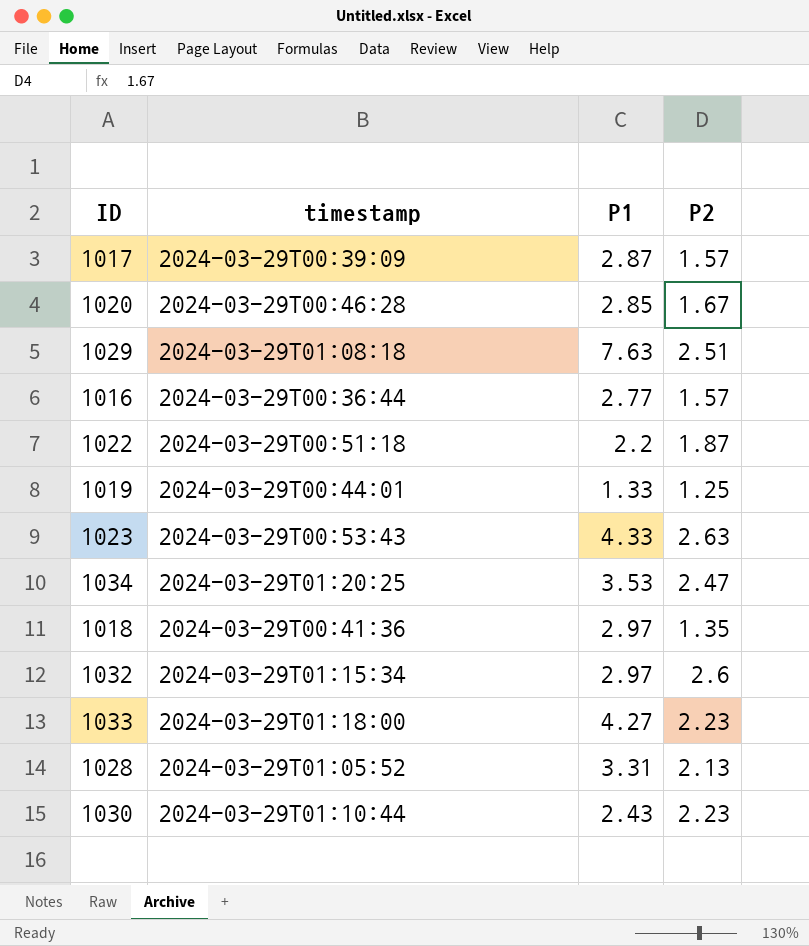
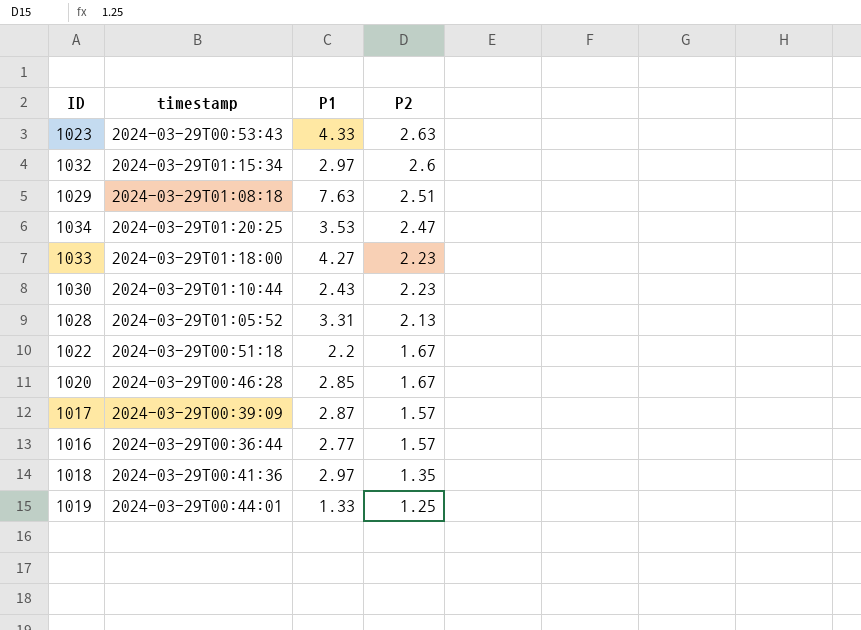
row order: none -> P2 descending
1022 | P2: 1.87 -> 1.67

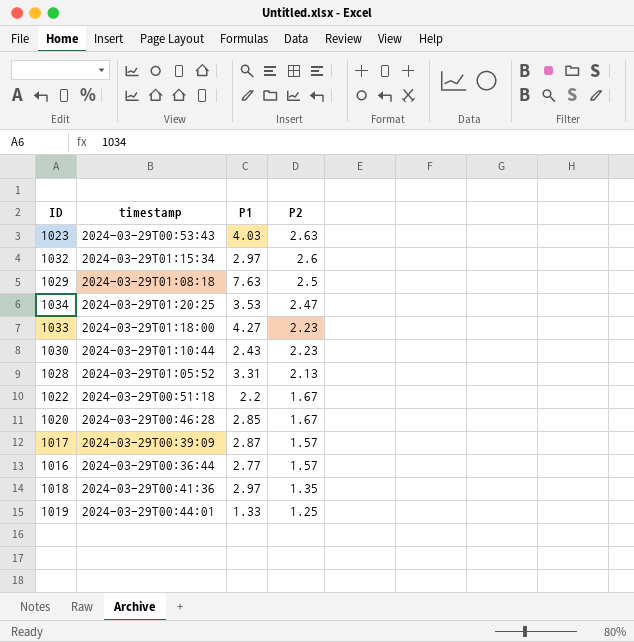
1023 | P1: 4.33 -> 4.03
1029 | P2: 2.51 -> 2.5

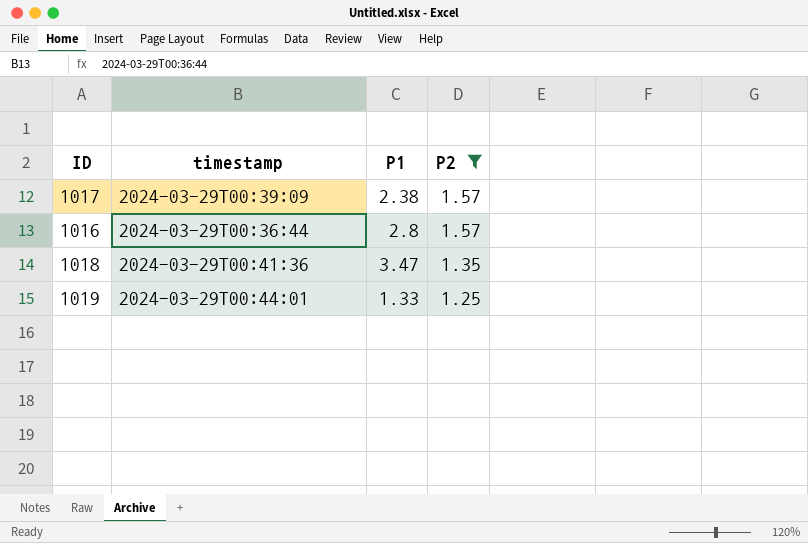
filter: none -> P2 <= 1.57
1017 | P1: 2.87 -> 2.38
1016 | P1: 2.77 -> 2.8
1018 | P1: 2.97 -> 3.47

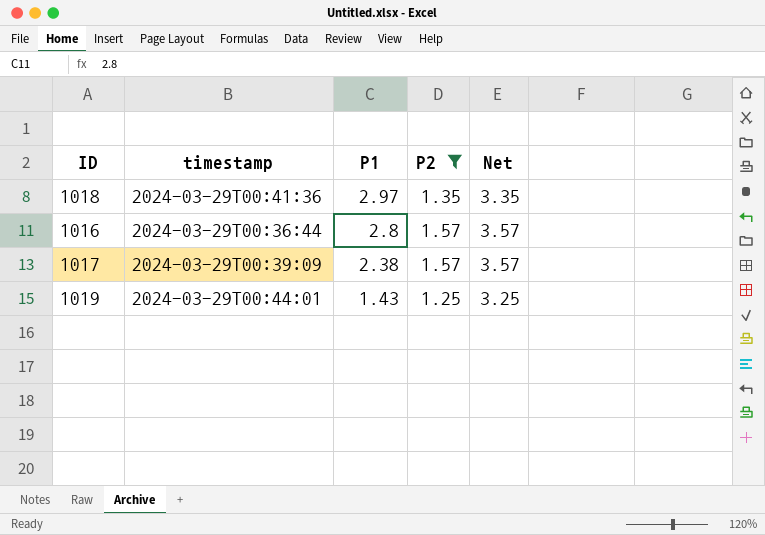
row order: P2 descending -> P1 descending
column Net | formula: none -> [P2] + 2
1018 | P1: 3.47 -> 2.97
1019 | P1: 1.33 -> 1.43

